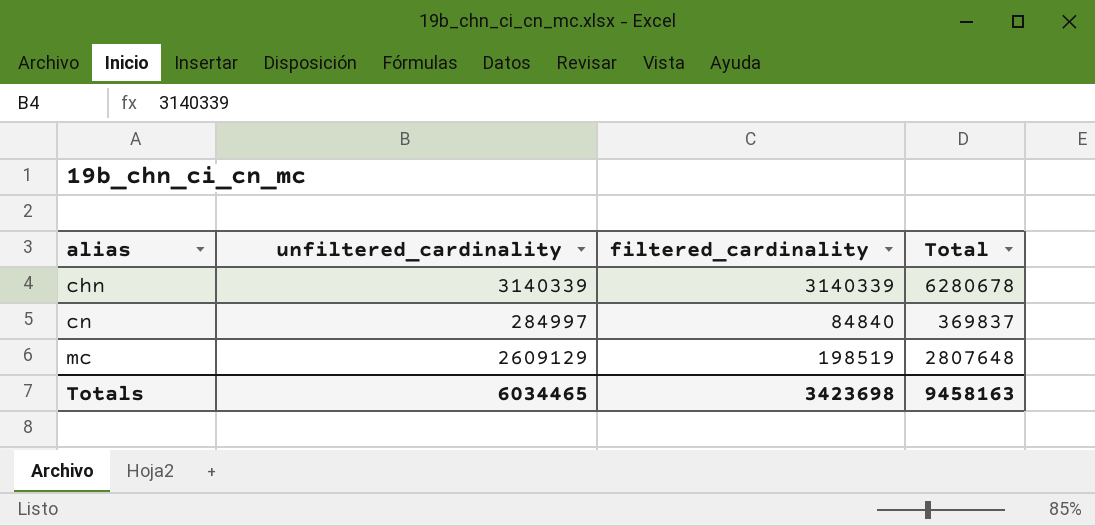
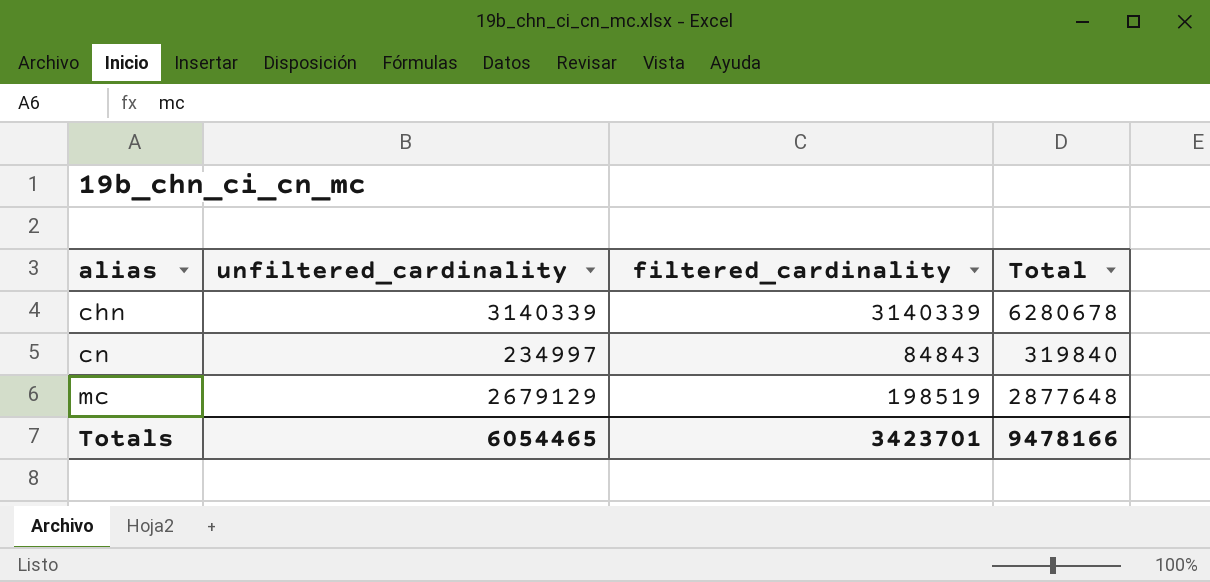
cn | unfiltered_cardinality: 284997 -> 234997
cn | filtered_cardinality: 84840 -> 84843
cn | Total: 369837 -> 319840
mc | unfiltered_cardinality: 2609129 -> 2679129
mc | Total: 2807648 -> 2877648
Totals | unfiltered_cardinality: 6034465 -> 6054465
Totals | filtered_cardinality: 3423698 -> 3423701
Totals | Total: 9458163 -> 9478166

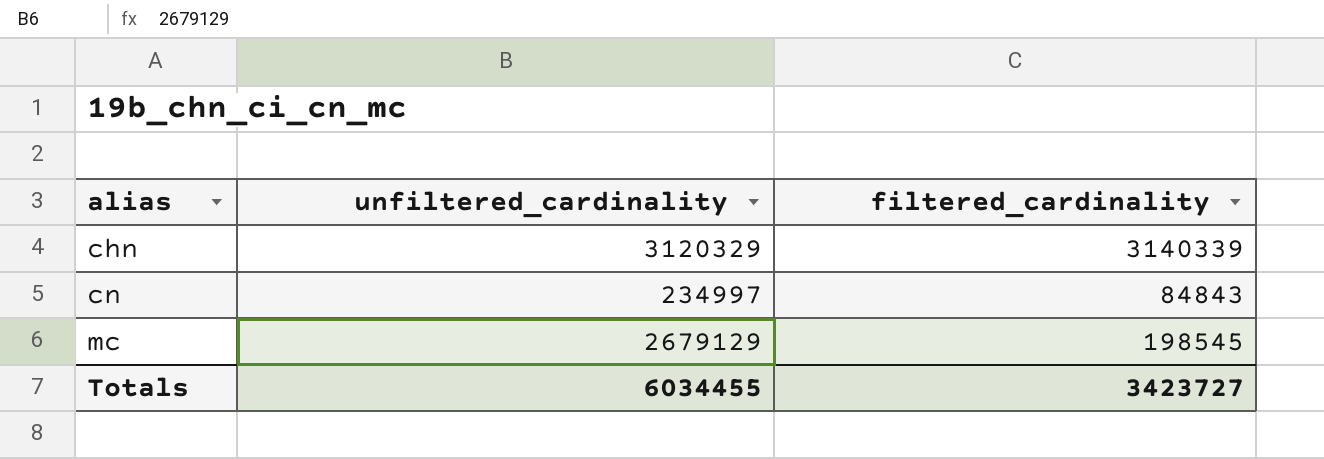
column Total | formula: [unfiltered_cardinality] + [filtered_cardinality] -> none
chn | unfiltered_cardinality: 3140339 -> 3120329
mc | filtered_cardinality: 198519 -> 198545
Totals | unfiltered_cardinality: 6054465 -> 6034455
Totals | filtered_cardinality: 3423701 -> 3423727

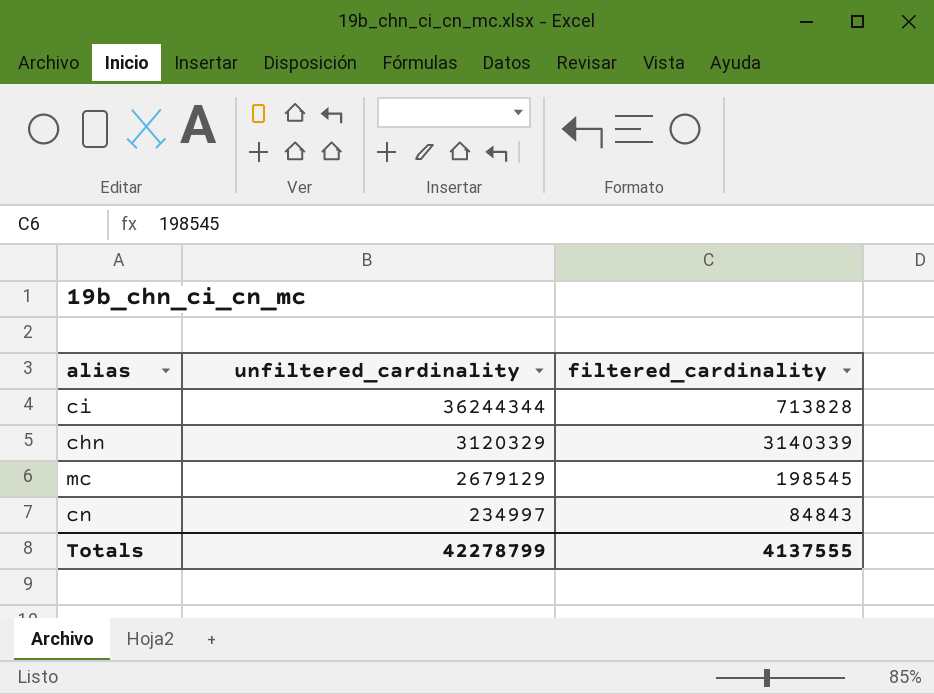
row order: alias ascending -> unfiltered_cardinality descending
row ci: none -> 36244344 | 713828
Totals | unfiltered_cardinality: 6034455 -> 42278799
Totals | filtered_cardinality: 3423727 -> 4137555

